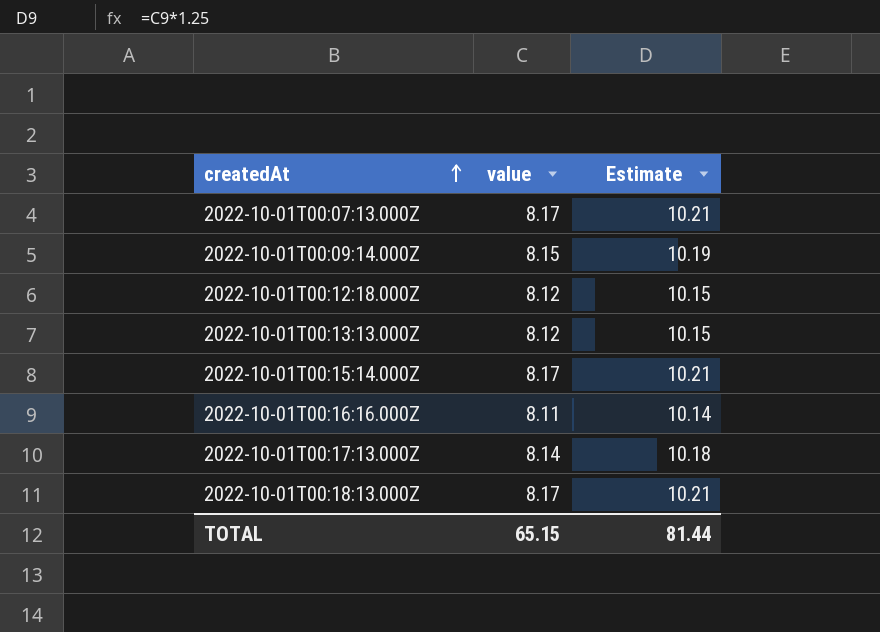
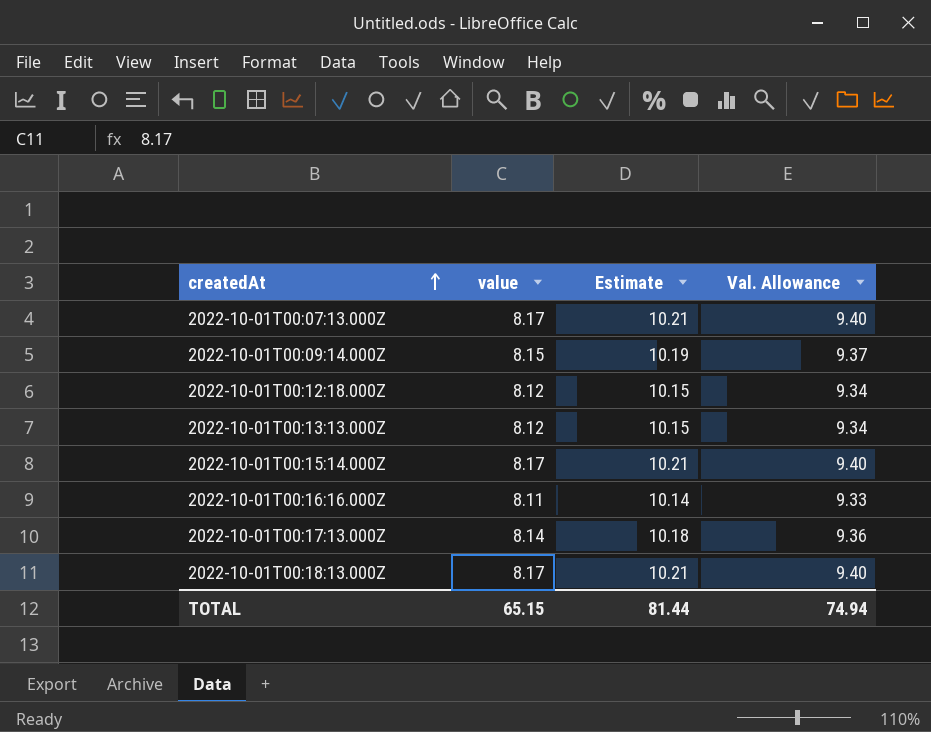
column Val. Allowance | formula: none -> [value] * 1.15

